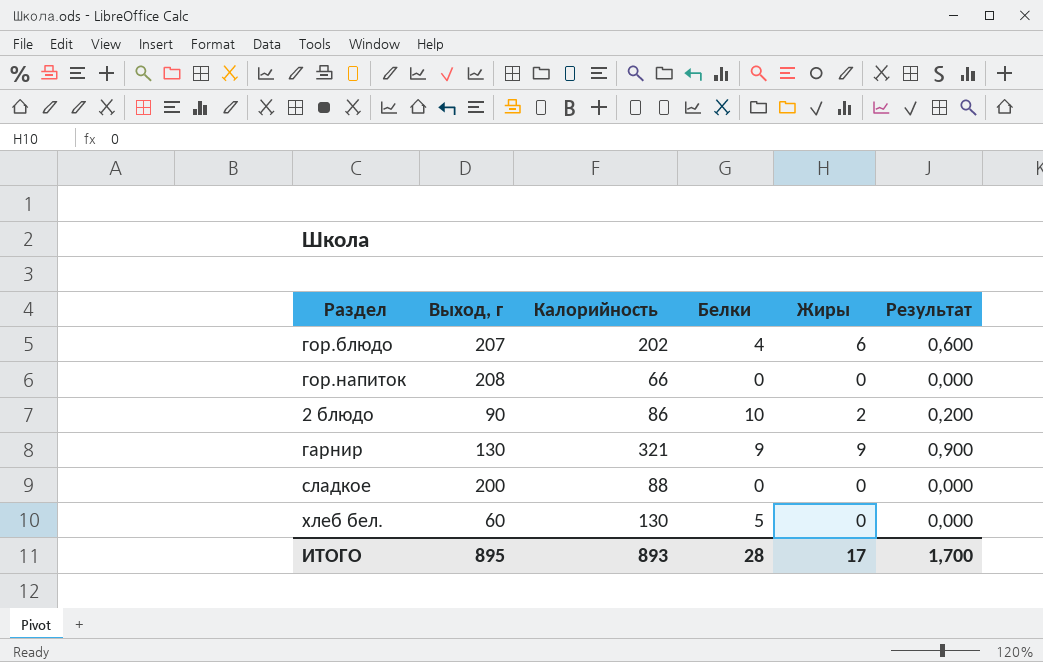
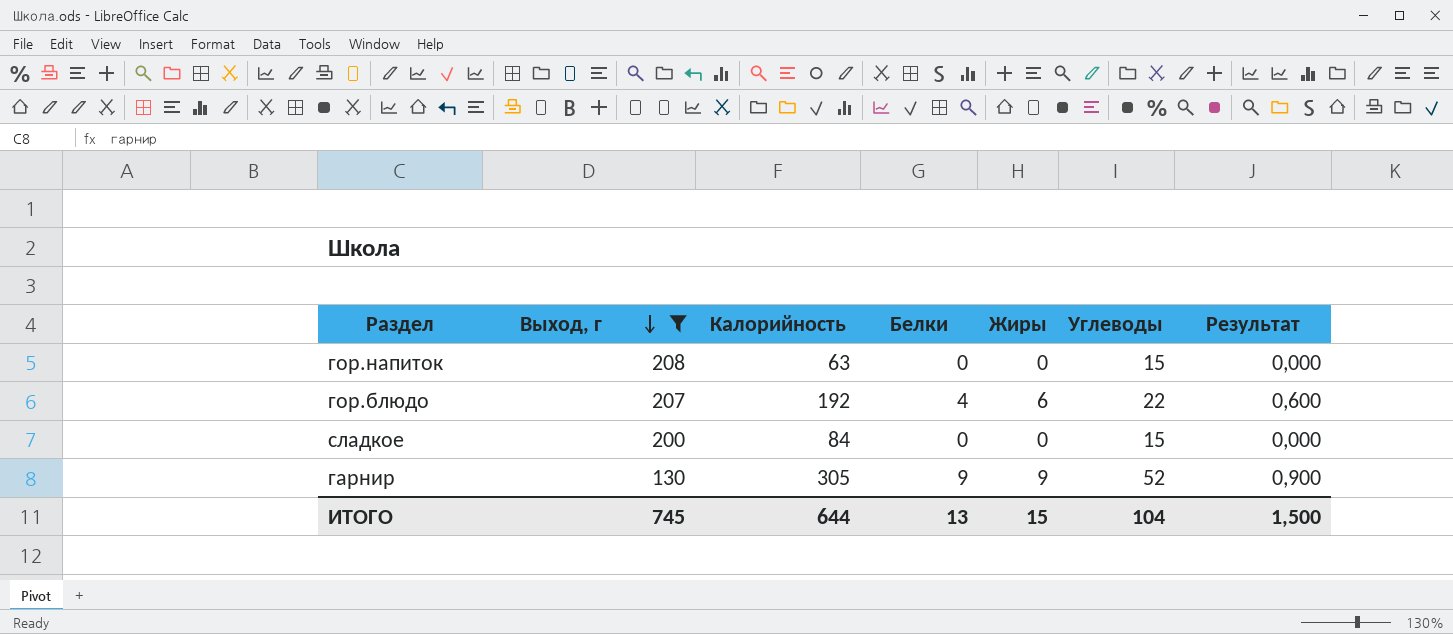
filter: none -> Выход, г >= 130
row order: none -> Выход, г descending
column Углеводы | position: none -> 6
гор.напиток | Калорийность: 66 -> 63
гор.блюдо | Калорийность: 202 -> 192
сладкое | Калорийность: 88 -> 84
гарнир | Калорийность: 321 -> 305
ИТОГО | Выход, г: 895 -> 745
ИТОГО | Калорийность: 893 -> 644
ИТОГО | Белки: 28 -> 13
ИТОГО | Жиры: 17 -> 15
ИТОГО | Результат: 1,700 -> 1,500

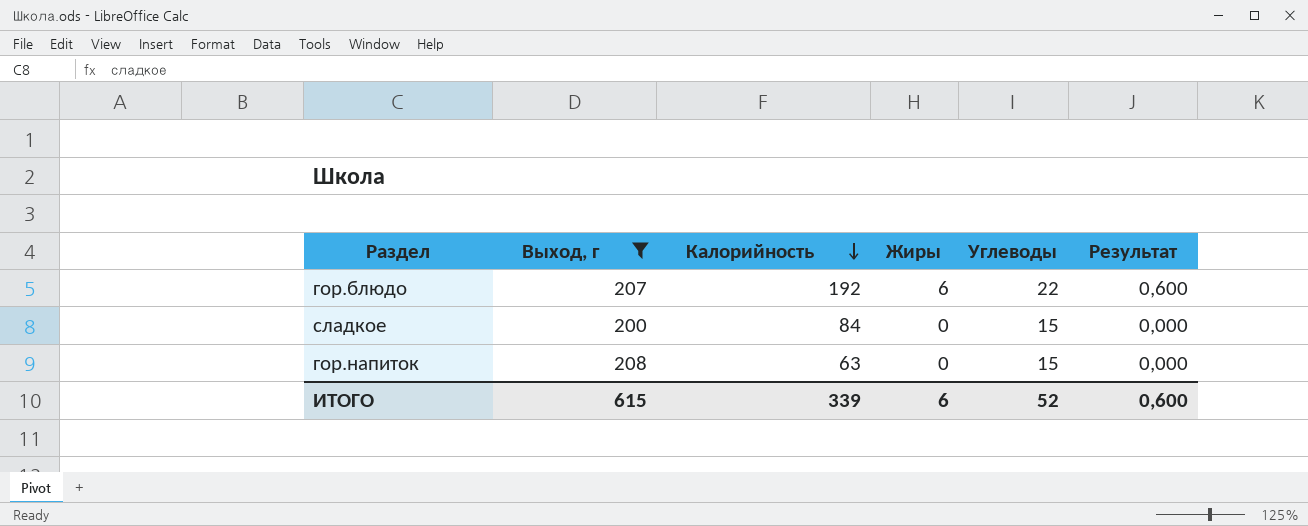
row order: Выход, г descending -> Калорийность descending
column Белки | position: 4 -> none
row гарнир: 130 | 305 | 9 | 9 | 52 | 0,900 -> none
ИТОГО | Выход, г: 745 -> 615
ИТОГО | Калорийность: 644 -> 339
ИТОГО | Жиры: 15 -> 6
ИТОГО | Углеводы: 104 -> 52
ИТОГО | Результат: 1,500 -> 0,600

